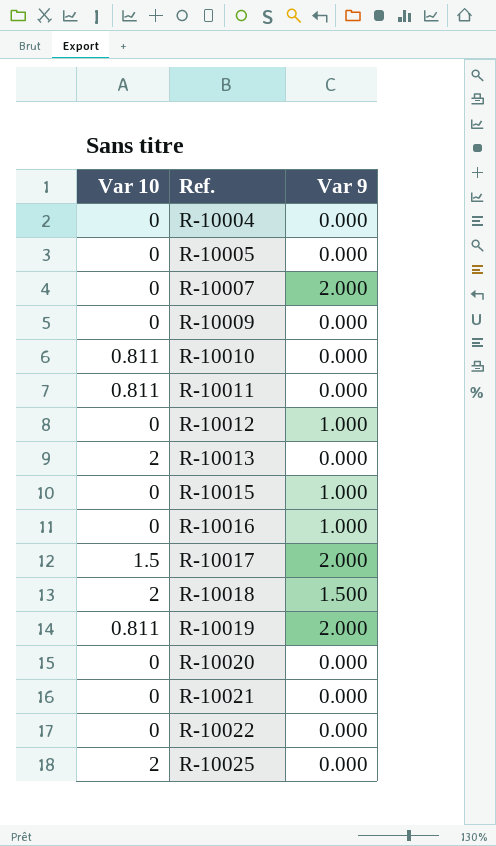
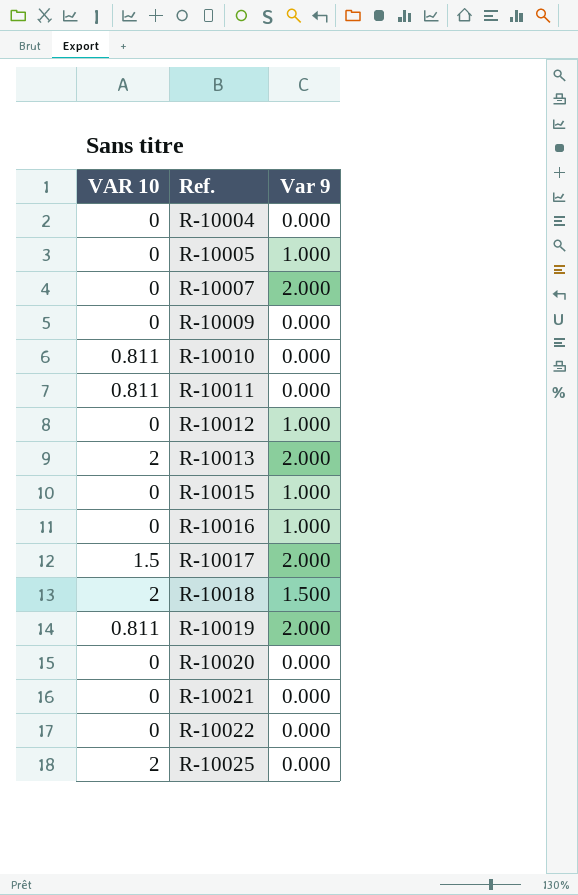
column name: Var 10 -> VAR 10
R-10005 | Var 9: 0.000 -> 1.000
R-10013 | Var 9: 0.000 -> 2.000

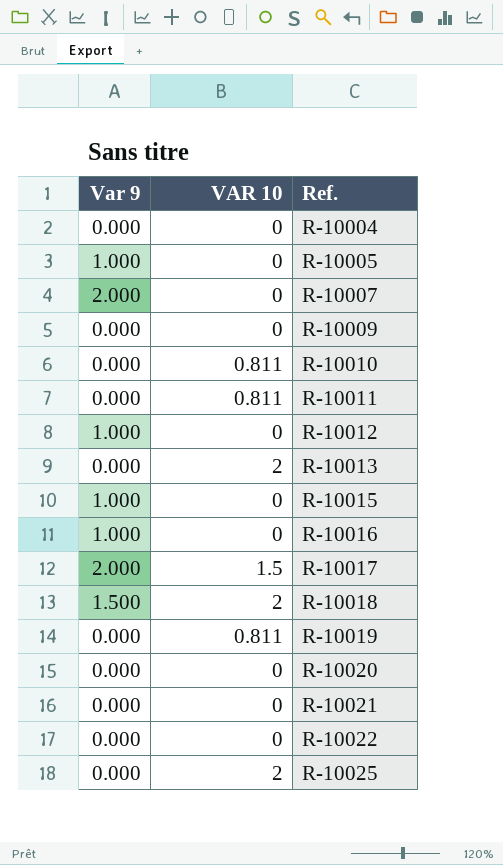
column Var 9 | position: 3 -> 1
R-10013 | Var 9: 2.000 -> 0.000
R-10019 | Var 9: 2.000 -> 0.000

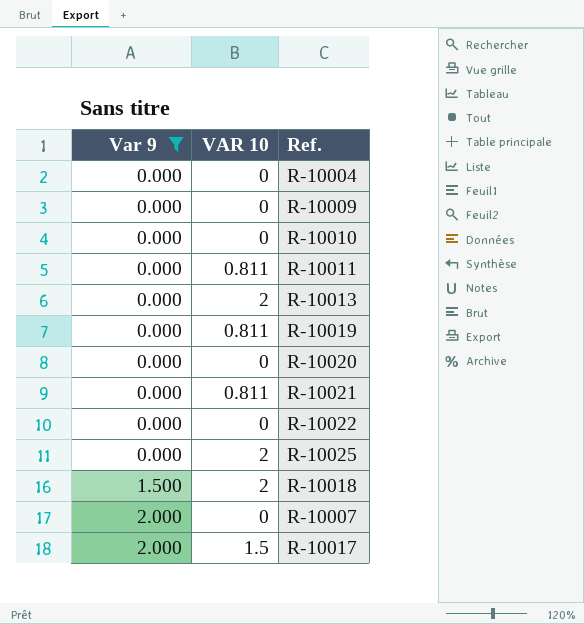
filter: none -> Var 9 != 1.000
row order: Ref. ascending -> Var 9 ascending
R-10010 | VAR 10: 0.811 -> 0
R-10021 | VAR 10: 0 -> 0.811

